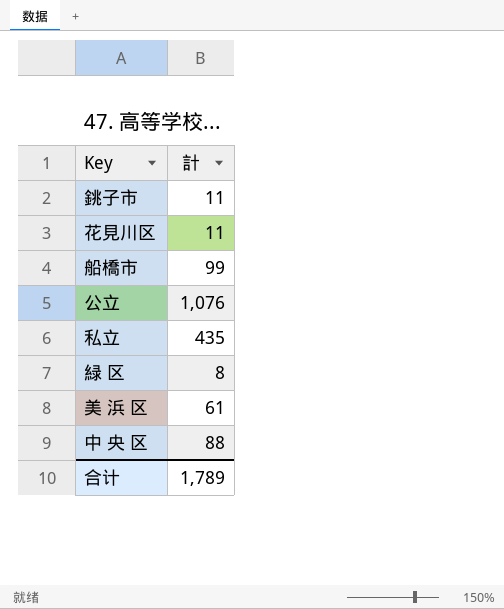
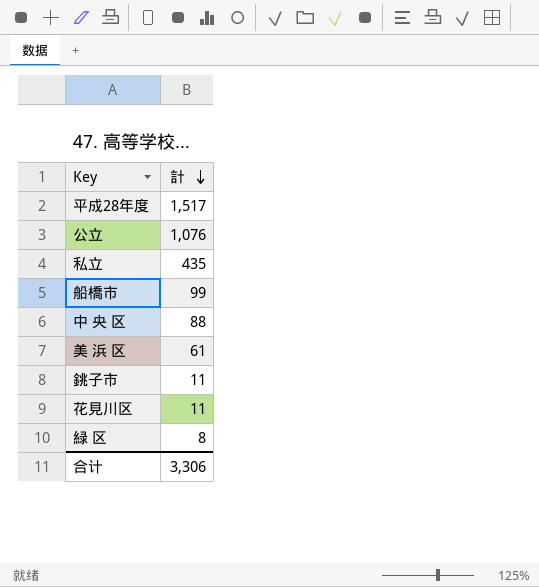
row order: none -> 計 descending
row 平成28年度: none -> 1,517
合计 | 計: 1,789 -> 3,306

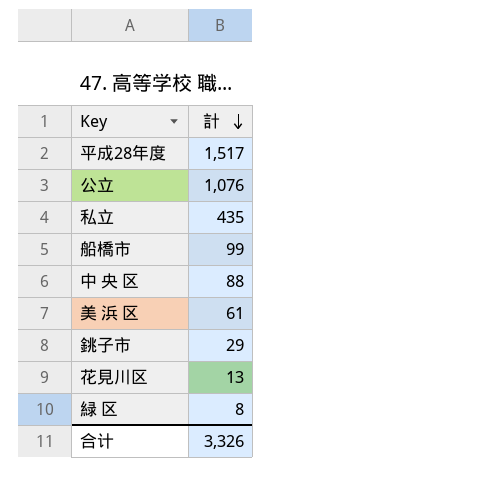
銚子市 | 計: 11 -> 29
花見川区 | 計: 11 -> 13
合计 | 計: 3,306 -> 3,326

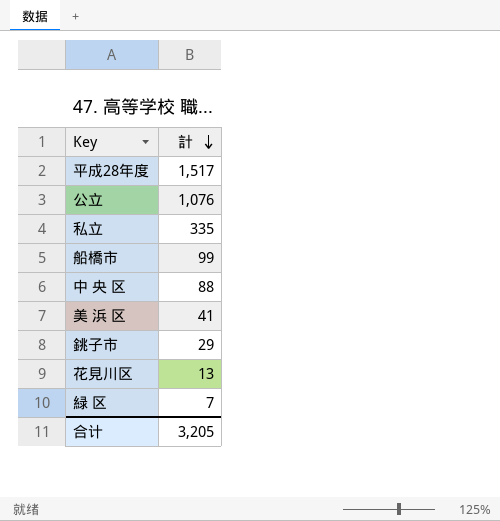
私立 | 計: 435 -> 335
美 浜 区 | 計: 61 -> 41
緑 区 | 計: 8 -> 7
合计 | 計: 3,326 -> 3,205

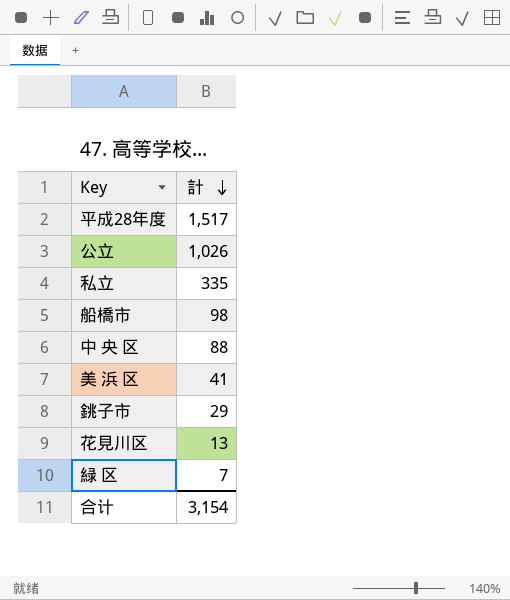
公立 | 計: 1,076 -> 1,026
船橋市 | 計: 99 -> 98
合计 | 計: 3,205 -> 3,154

